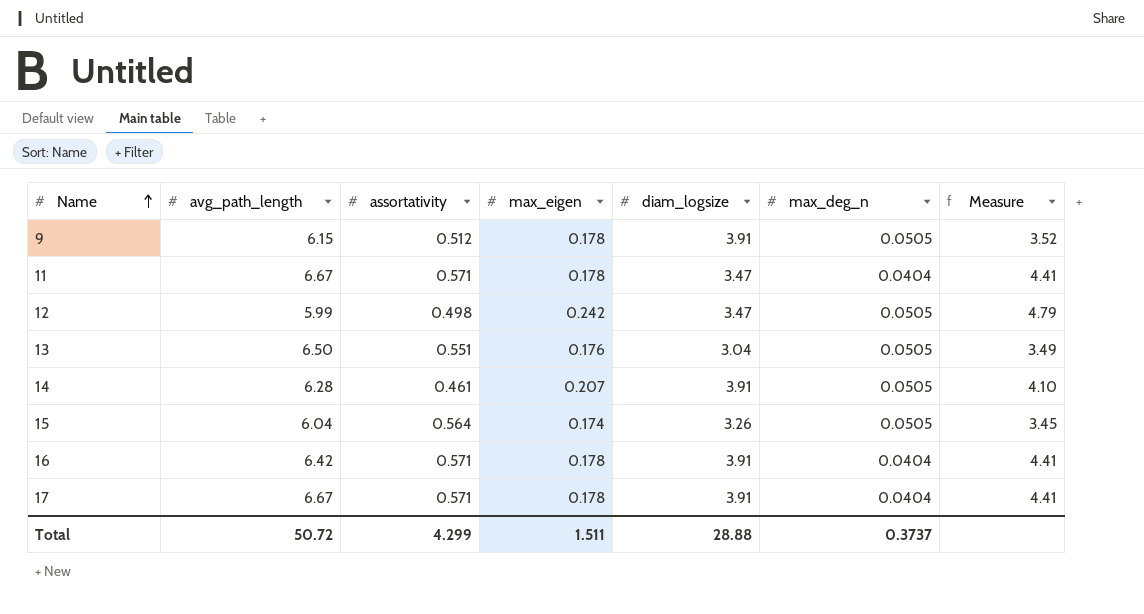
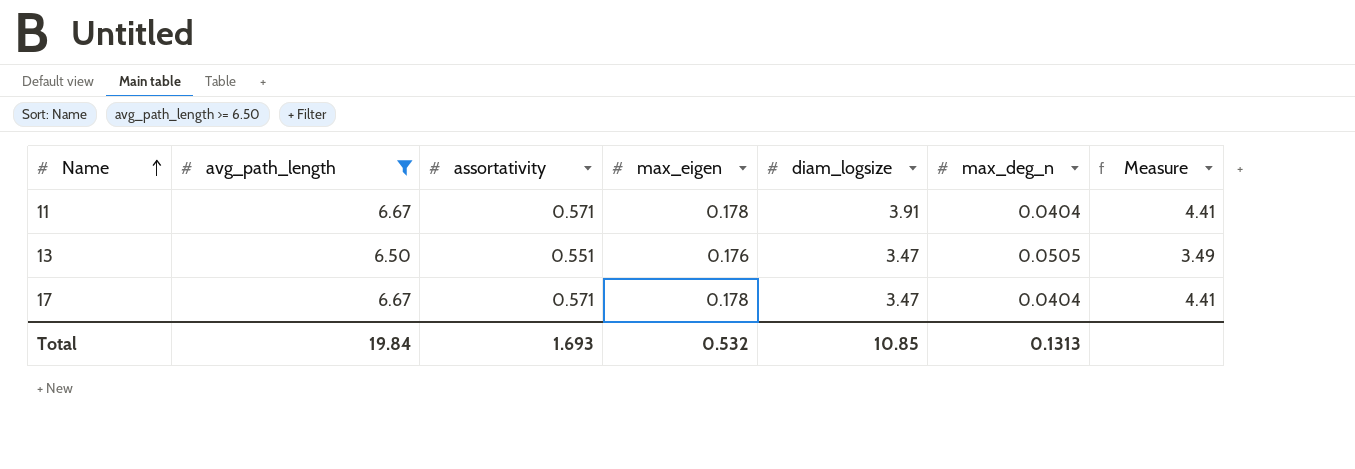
filter: none -> avg_path_length >= 6.50
11 | diam_logsize: 3.47 -> 3.91
13 | diam_logsize: 3.04 -> 3.47
17 | diam_logsize: 3.91 -> 3.47
Total | avg_path_length: 50.72 -> 19.84
Total | assortativity: 4.299 -> 1.693
Total | max_eigen: 1.511 -> 0.532
Total | diam_logsize: 28.88 -> 10.85
Total | max_deg_n: 0.3737 -> 0.1313

